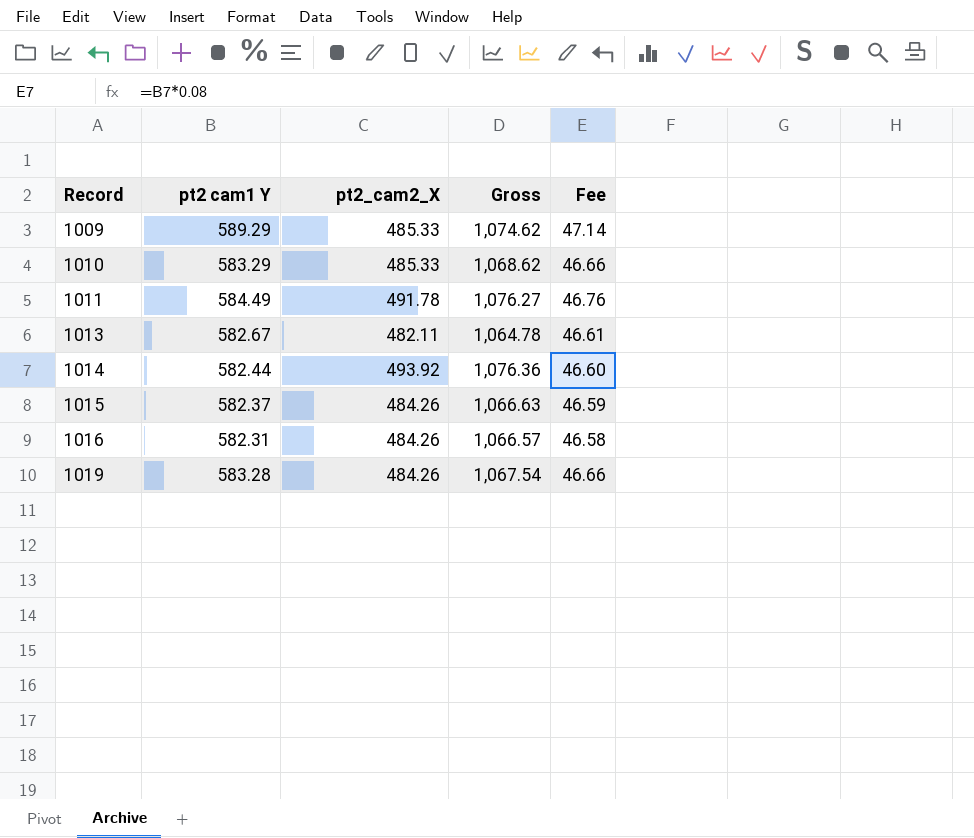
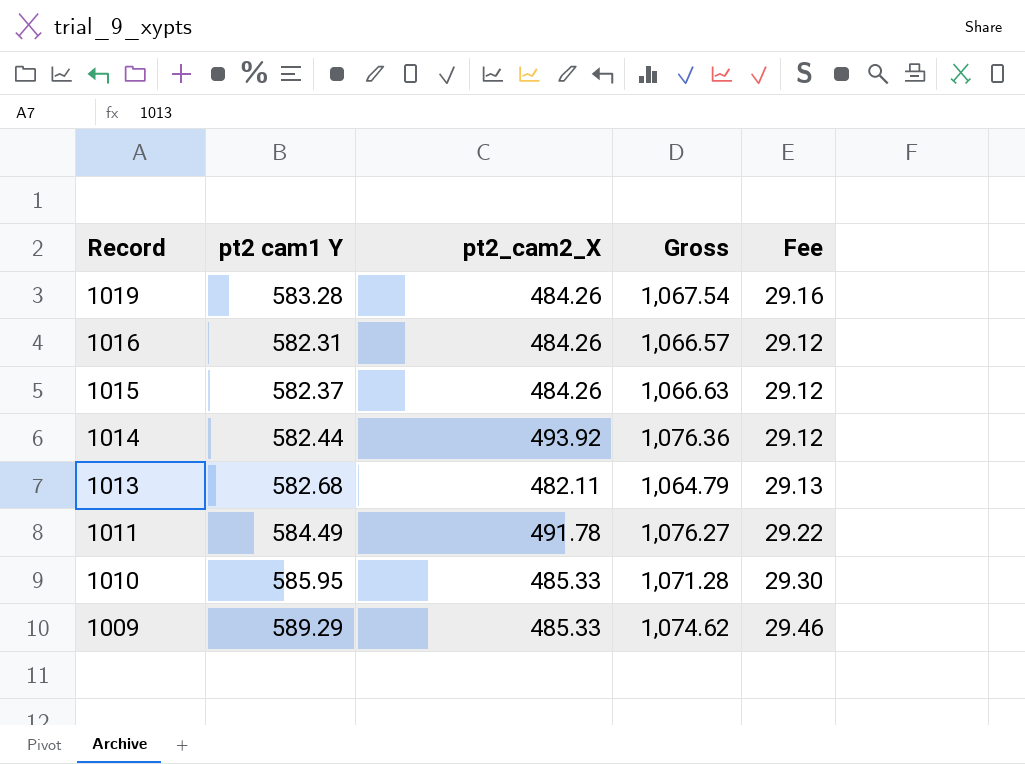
row order: Record ascending -> Record descending
column Fee | formula: [pt2 cam1 Y] * 0.08 -> [pt2 cam1 Y] * 0.05
1013 | pt2 cam1 Y: 582.67 -> 582.68
1013 | Gross: 1,064.78 -> 1,064.79
1010 | pt2 cam1 Y: 583.29 -> 585.95
1010 | Gross: 1,068.62 -> 1,071.28

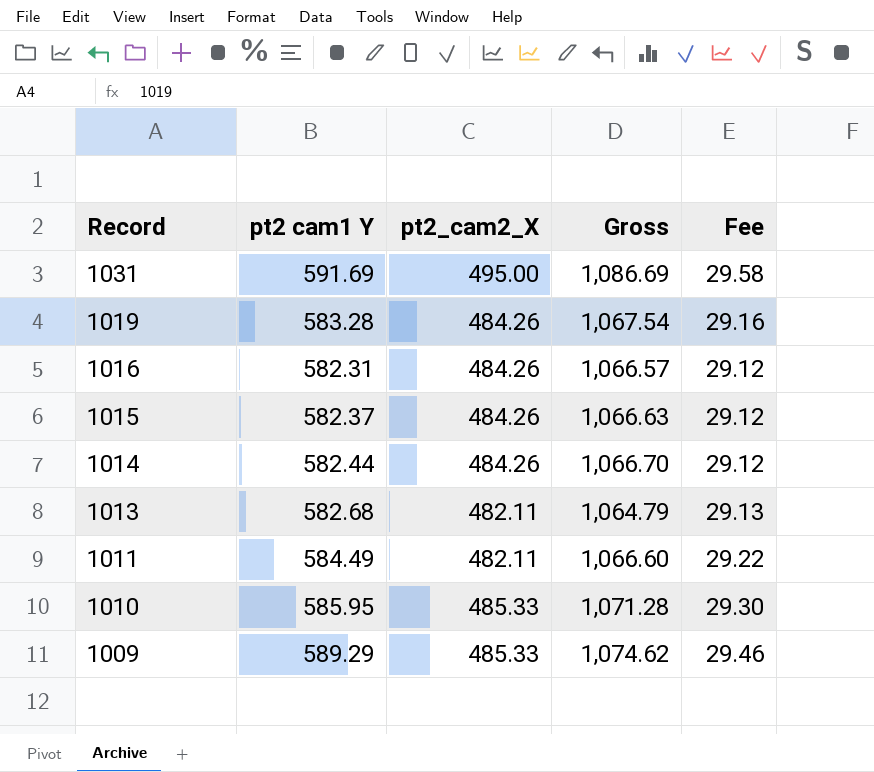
row 1031: none -> 591.69 | 495.00 | 1,086.69 | 29.58
1014 | pt2_cam2_X: 493.92 -> 484.26
1014 | Gross: 1,076.36 -> 1,066.70
1011 | pt2_cam2_X: 491.78 -> 482.11
1011 | Gross: 1,076.27 -> 1,066.60

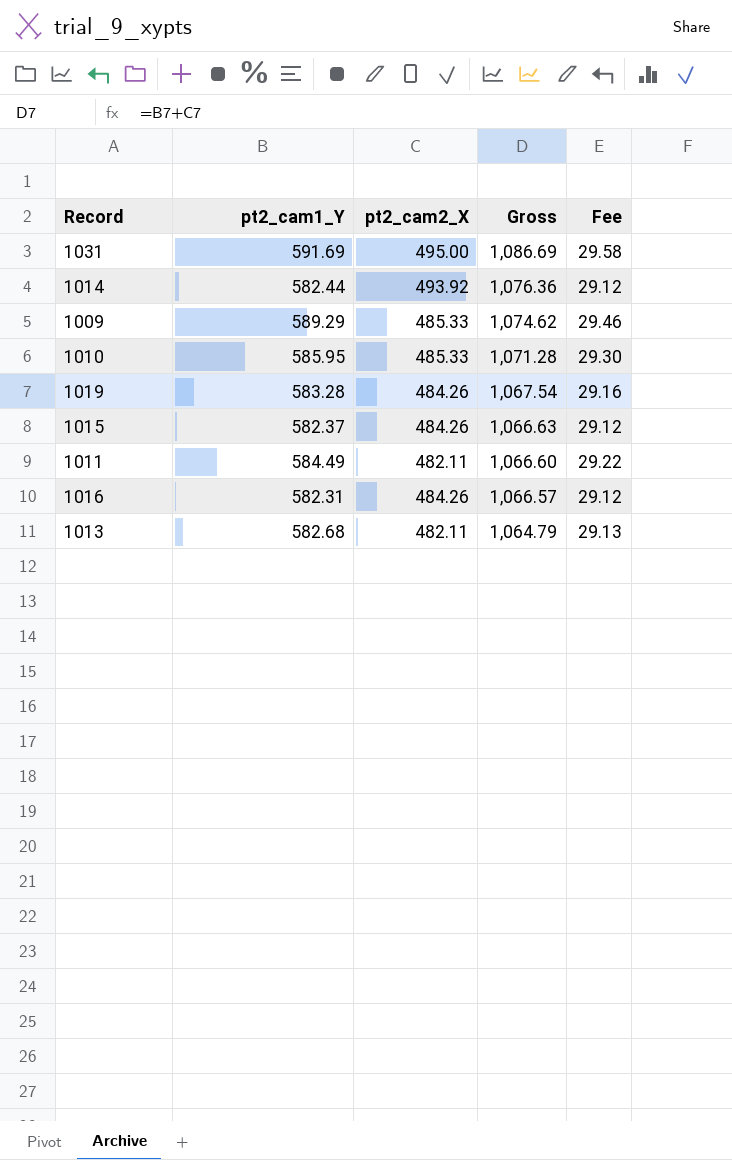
row order: Record descending -> Gross descending
column name: pt2 cam1 Y -> pt2_cam1_Y
1014 | pt2_cam2_X: 484.26 -> 493.92
1014 | Gross: 1,066.70 -> 1,076.36

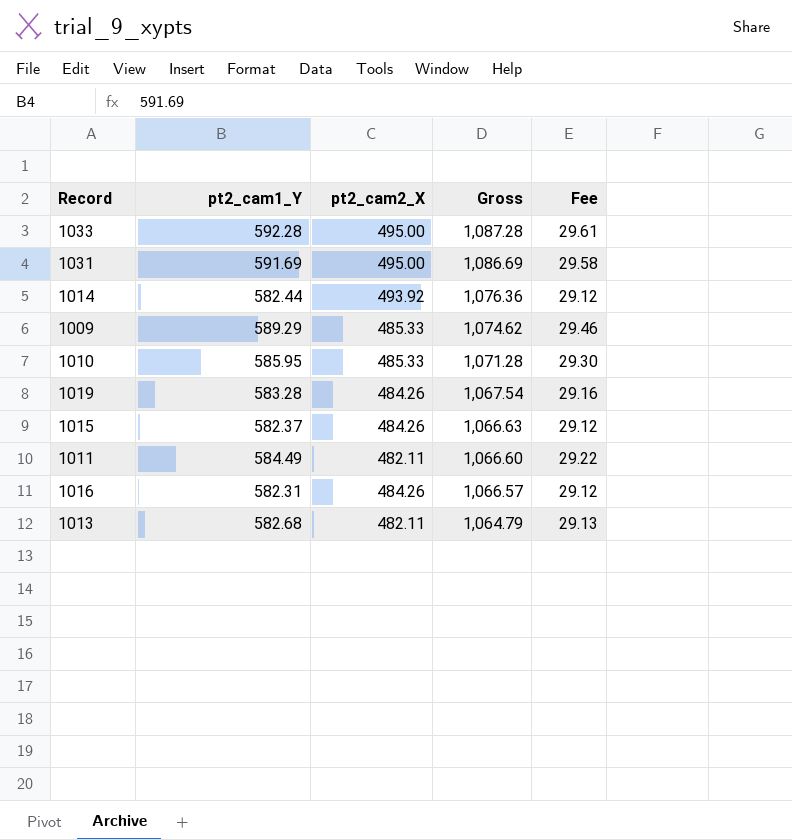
row 1033: none -> 592.28 | 495.00 | 1,087.28 | 29.61

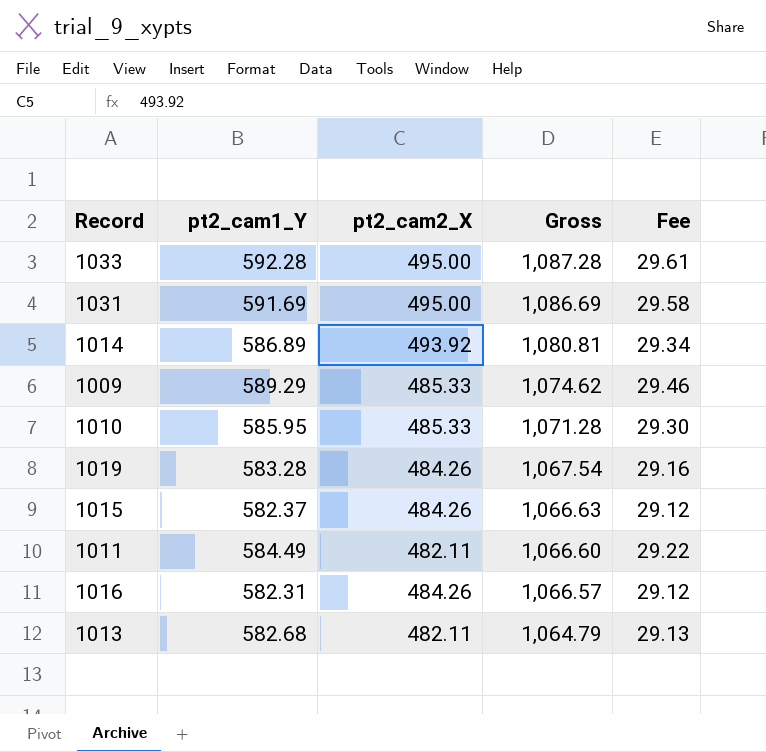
1014 | pt2_cam1_Y: 582.44 -> 586.89
1014 | Gross: 1,076.36 -> 1,080.81
1014 | Fee: 29.12 -> 29.34

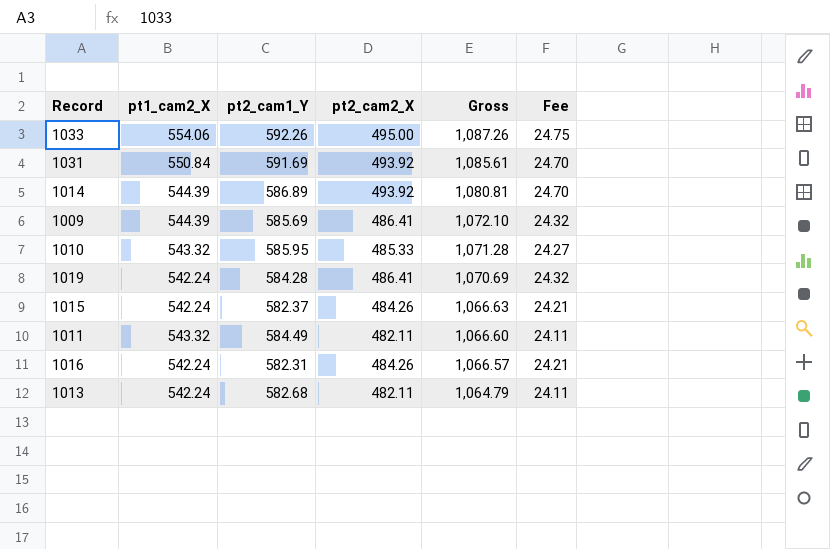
column pt1_cam2_X | position: none -> 2
column Fee | formula: [pt2_cam1_Y] * 0.05 -> [pt2_cam2_X] * 0.05
1033 | pt2_cam1_Y: 592.28 -> 592.26
1033 | Gross: 1,087.28 -> 1,087.26
1031 | pt2_cam2_X: 495.00 -> 493.92
1031 | Gross: 1,086.69 -> 1,085.61
1009 | pt2_cam1_Y: 589.29 -> 585.69
1009 | pt2_cam2_X: 485.33 -> 486.41
1009 | Gross: 1,074.62 -> 1,072.10
1019 | pt2_cam1_Y: 583.28 -> 584.28
1019 | pt2_cam2_X: 484.26 -> 486.41
1019 | Gross: 1,067.54 -> 1,070.69

